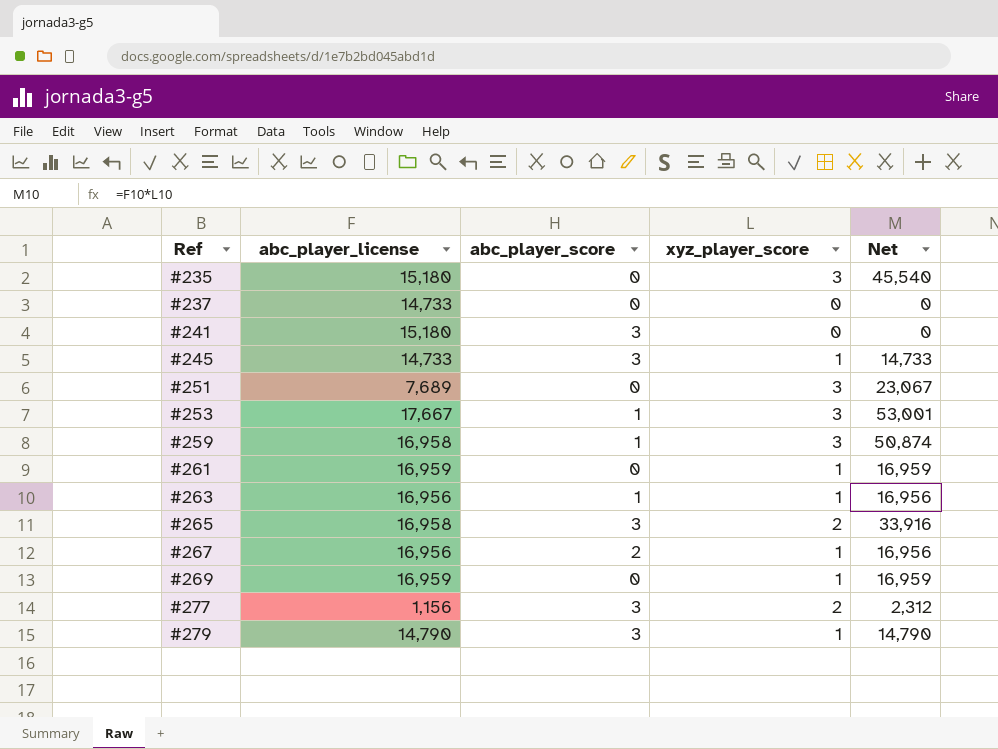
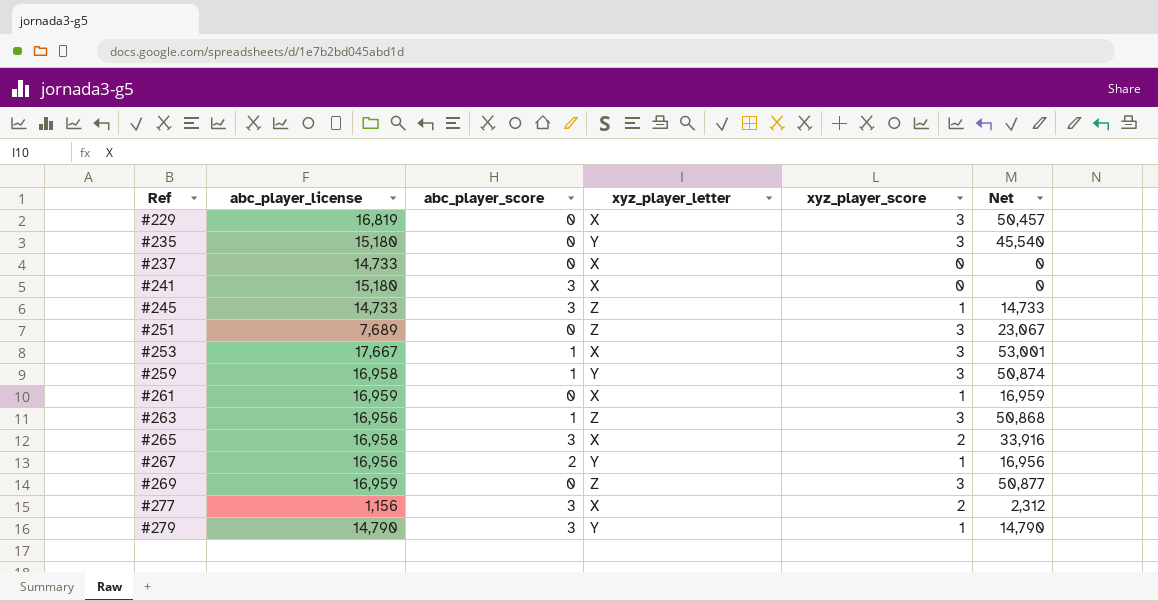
column xyz_player_letter | position: none -> 4
row #229: none -> 16,819 | 0 | X | 3 | 50,457
#263 | xyz_player_score: 1 -> 3
#263 | Net: 16,956 -> 50,868
#269 | xyz_player_score: 1 -> 3
#269 | Net: 16,959 -> 50,877

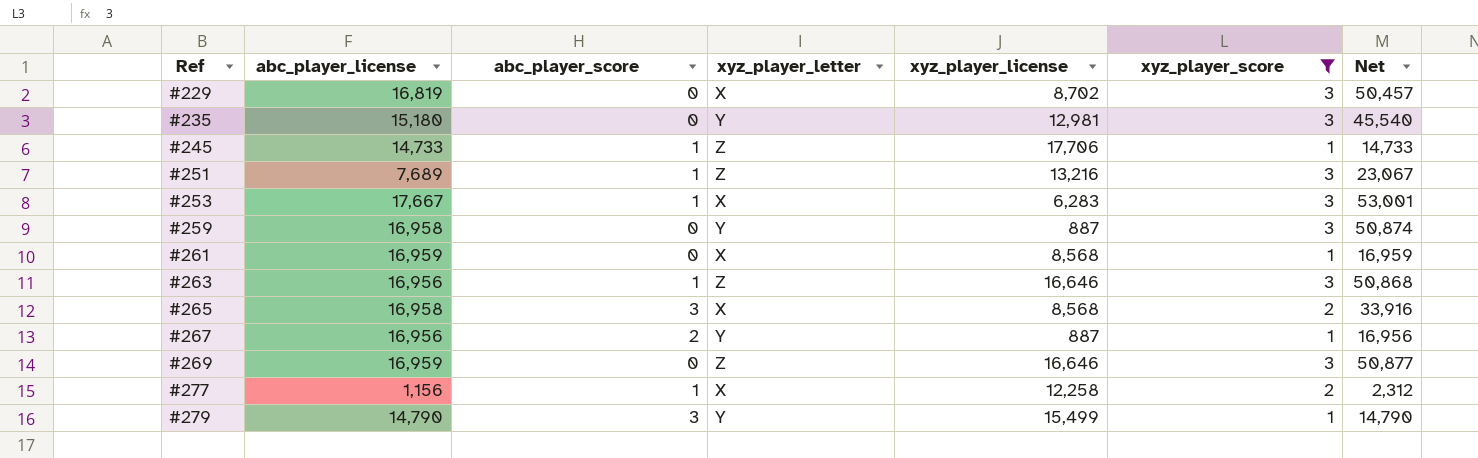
filter: none -> xyz_player_score != 0
column xyz_player_license | position: none -> 5
#245 | abc_player_score: 3 -> 1
#251 | abc_player_score: 0 -> 1
#259 | abc_player_score: 1 -> 0
#277 | abc_player_score: 3 -> 1

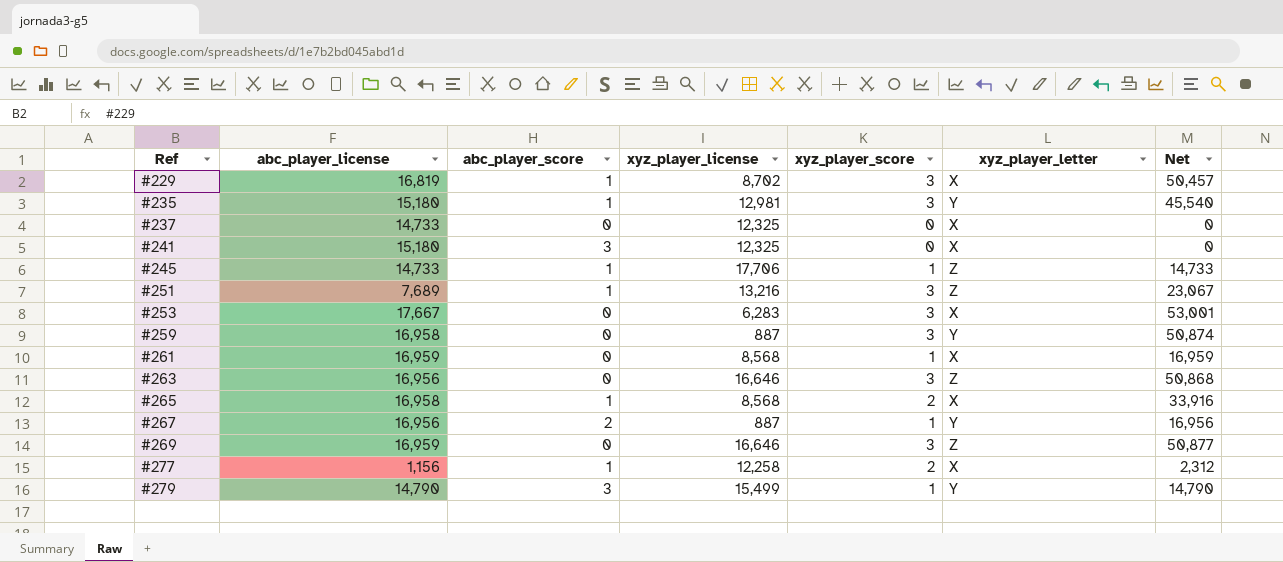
filter: xyz_player_score != 0 -> none
column xyz_player_letter | position: 4 -> 6
#229 | abc_player_score: 0 -> 1
#235 | abc_player_score: 0 -> 1
#253 | abc_player_score: 1 -> 0
#263 | abc_player_score: 1 -> 0
#265 | abc_player_score: 3 -> 1

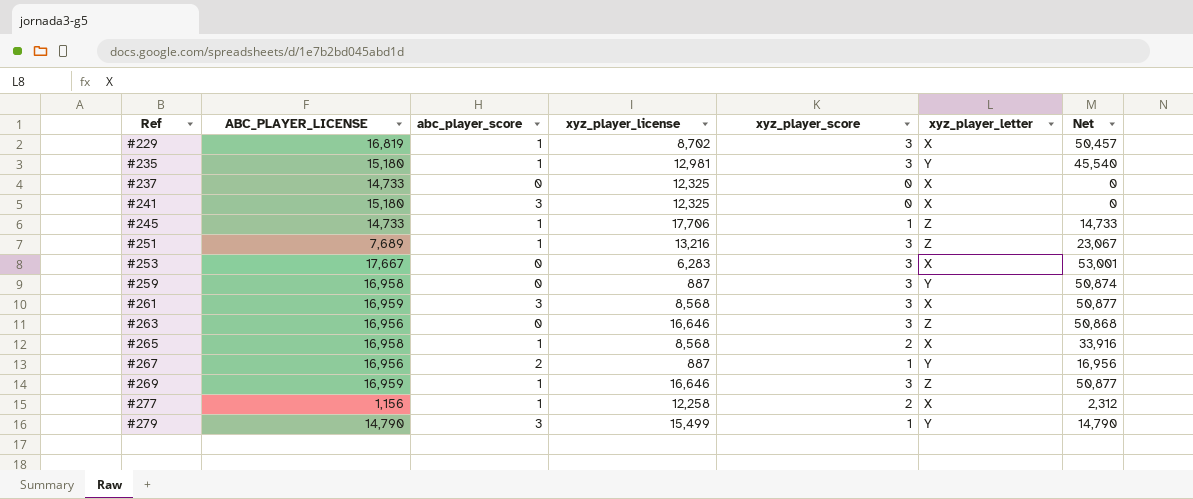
column name: abc_player_license -> ABC_PLAYER_LICENSE
#261 | abc_player_score: 0 -> 3
#261 | xyz_player_score: 1 -> 3
#261 | Net: 16,959 -> 50,877
#269 | abc_player_score: 0 -> 1

